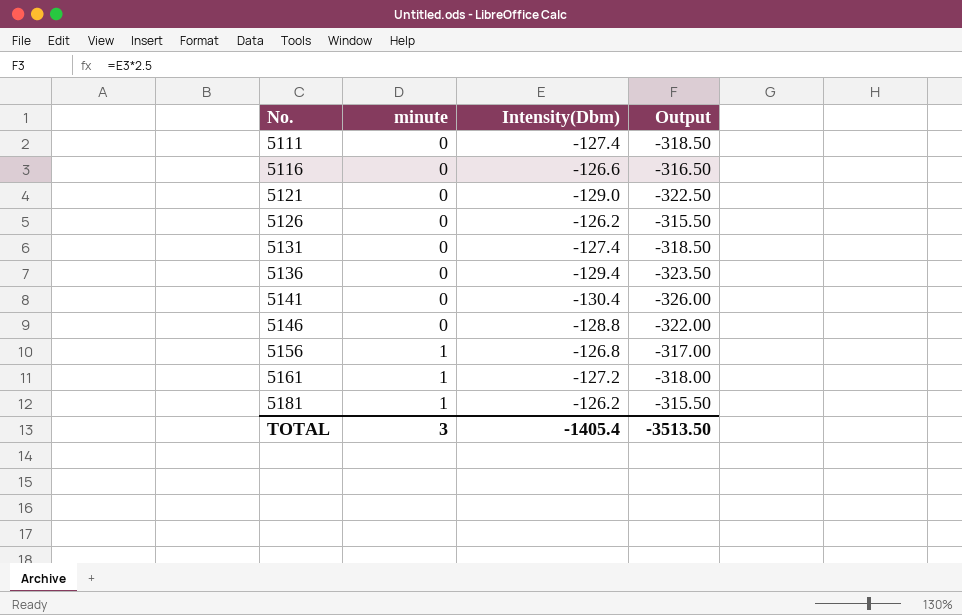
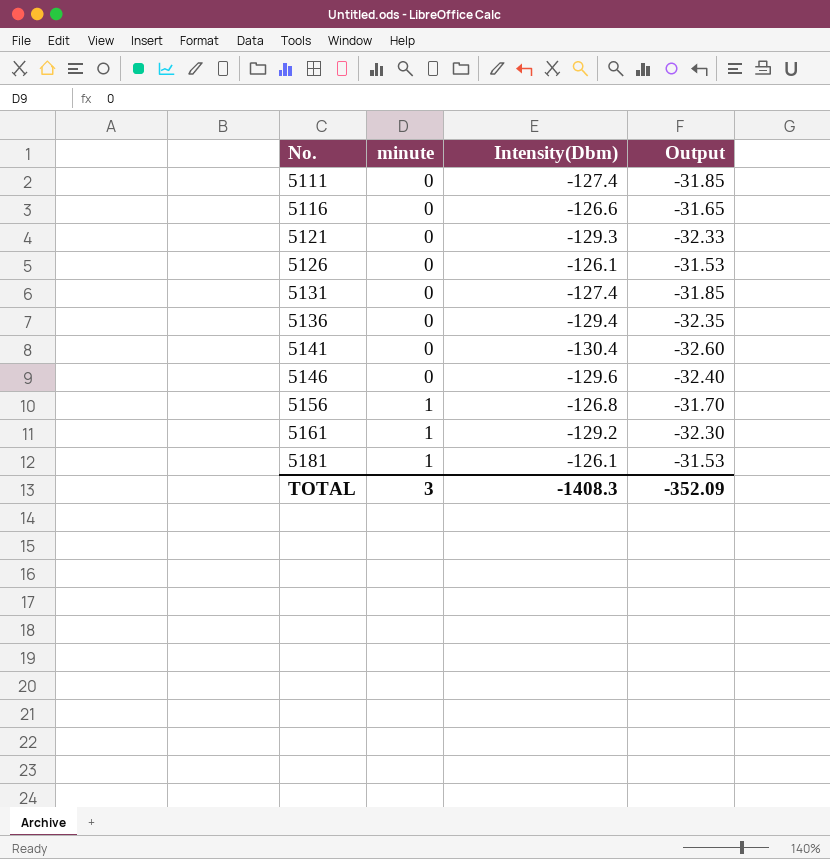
column Output | formula: [Intensity(Dbm)] * 2.5 -> [Intensity(Dbm)] * 0.25
5121 | Intensity(Dbm): -129.0 -> -129.3
5126 | Intensity(Dbm): -126.2 -> -126.1
5146 | Intensity(Dbm): -128.8 -> -129.6
5161 | Intensity(Dbm): -127.2 -> -129.2
5181 | Intensity(Dbm): -126.2 -> -126.1
TOTAL | Intensity(Dbm): -1405.4 -> -1408.3
TOTAL | Output: -3513.50 -> -352.09

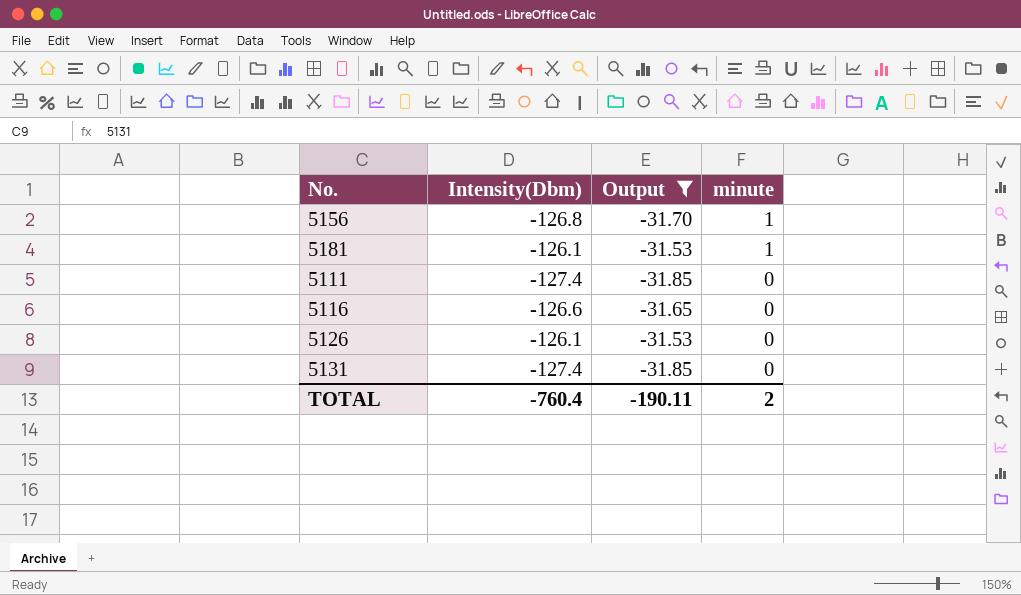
filter: none -> Output >= -31.85
row order: No. ascending -> minute descending
column minute | position: 2 -> 4
TOTAL | Intensity(Dbm): -1408.3 -> -760.4
TOTAL | Output: -352.09 -> -190.11
TOTAL | minute: 3 -> 2

